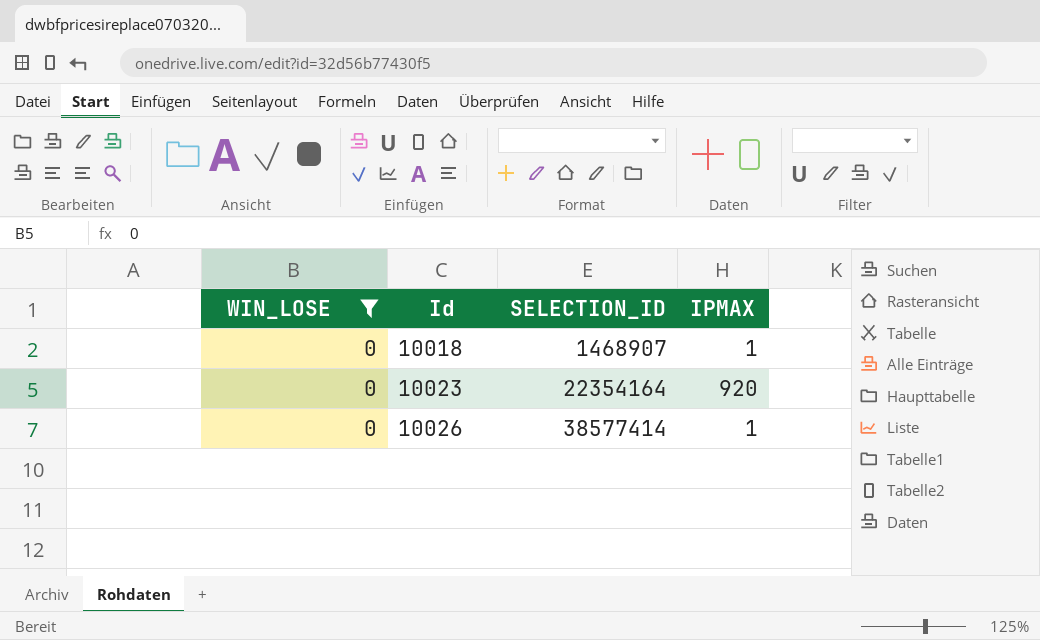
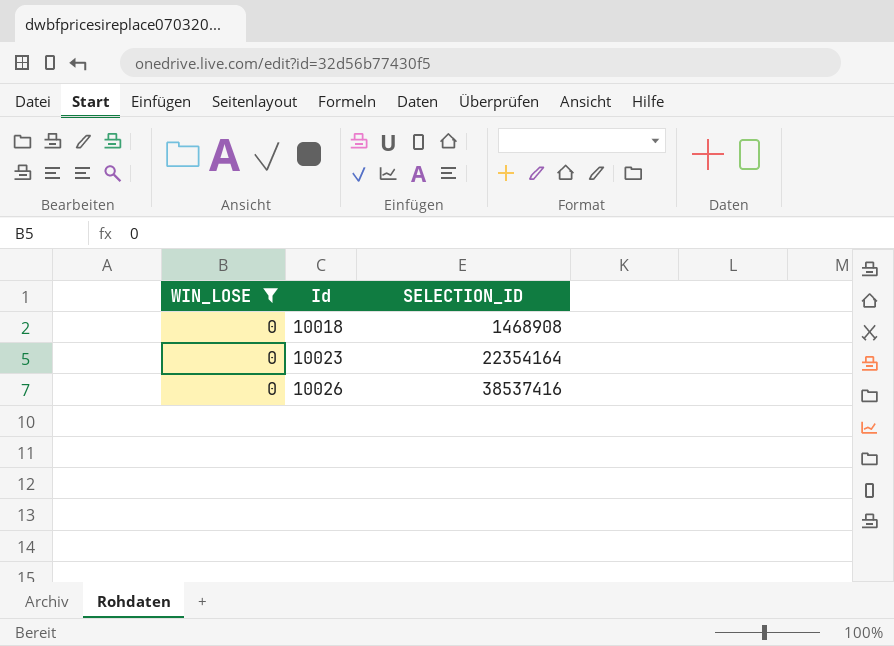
column IPMAX | position: 4 -> none
10018 | SELECTION_ID: 1468907 -> 1468908
10026 | SELECTION_ID: 38577414 -> 38537416

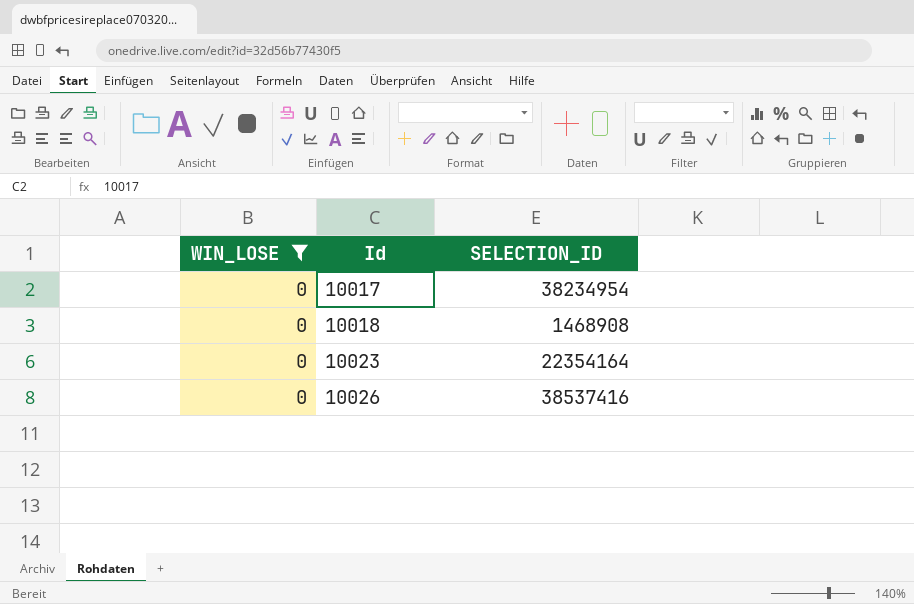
row 10017: none -> 0 | 38234954

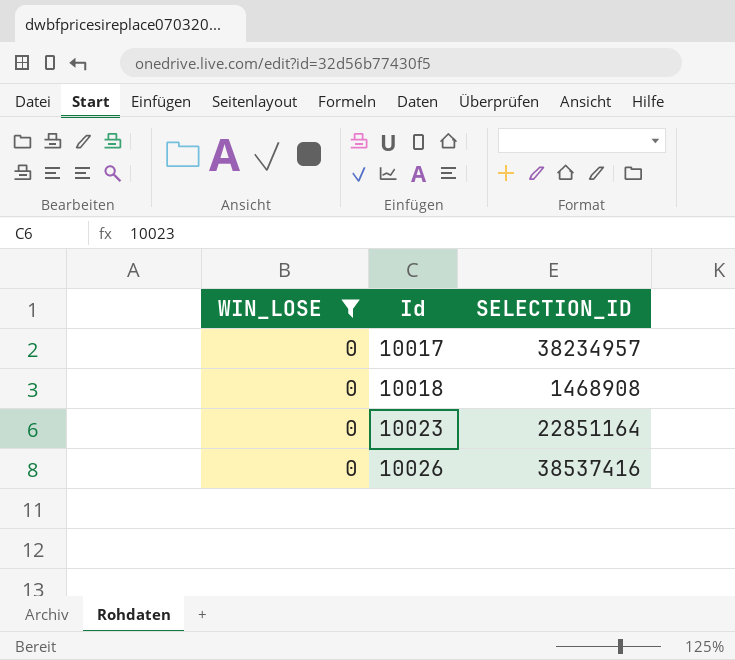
10017 | SELECTION_ID: 38234954 -> 38234957
10023 | SELECTION_ID: 22354164 -> 22851164

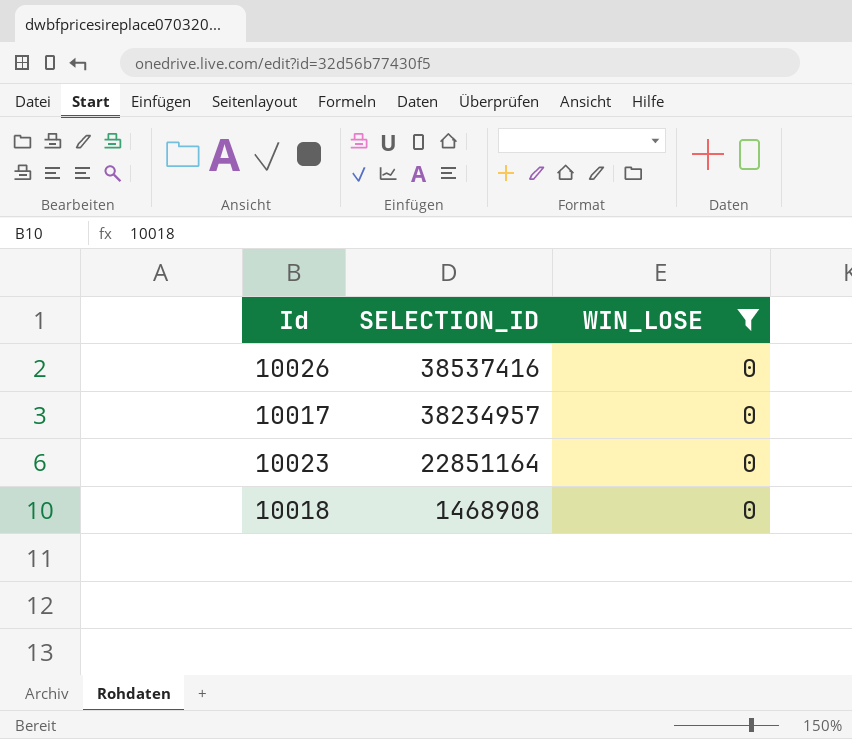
row order: Id ascending -> SELECTION_ID descending
column WIN_LOSE | position: 1 -> 3

